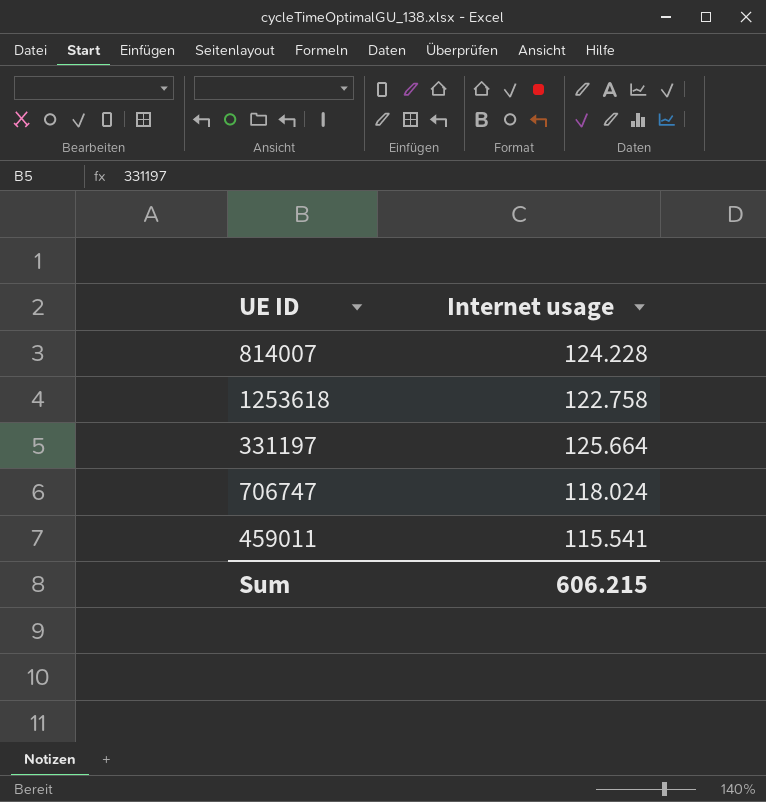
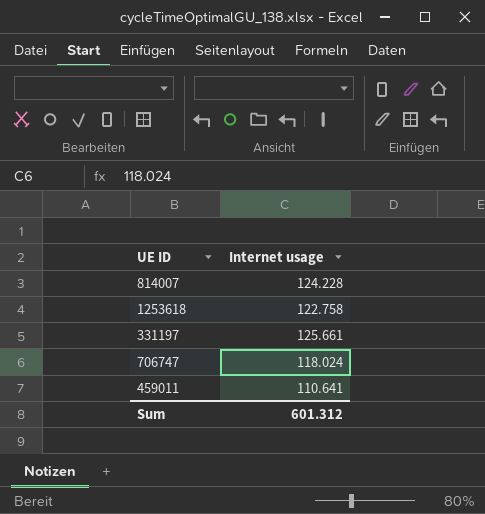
331197 | Internet usage: 125.664 -> 125.661
459011 | Internet usage: 115.541 -> 110.641
Sum | Internet usage: 606.215 -> 601.312

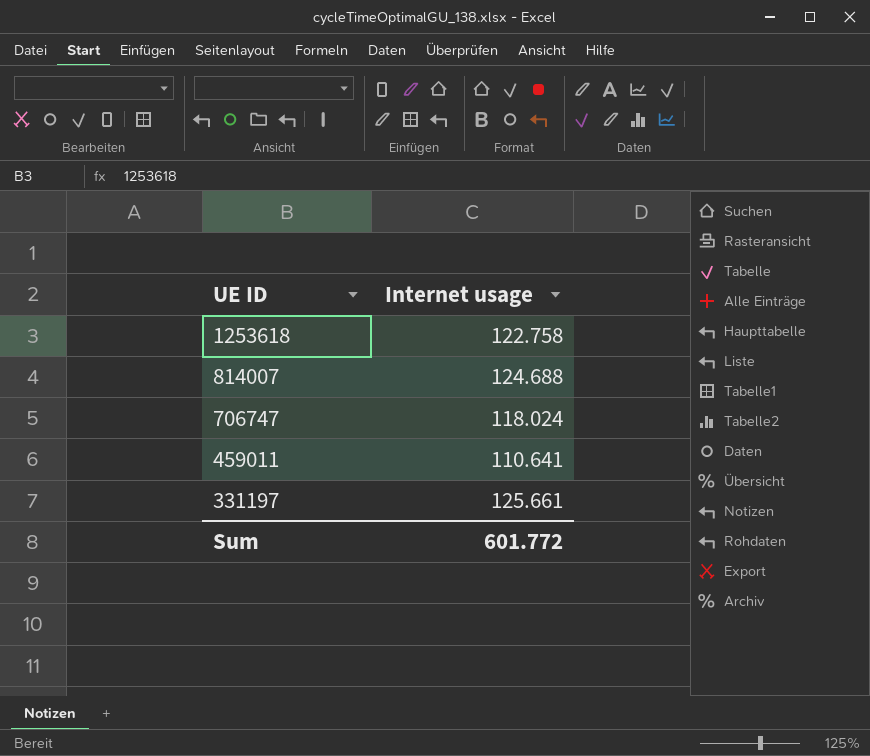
row order: none -> UE ID descending
814007 | Internet usage: 124.228 -> 124.688
Sum | Internet usage: 601.312 -> 601.772

